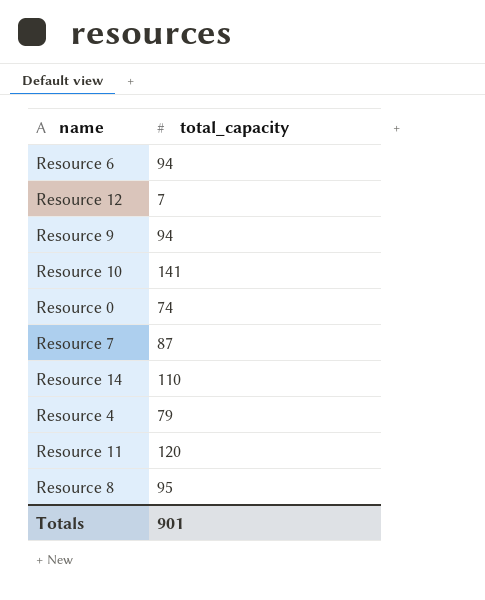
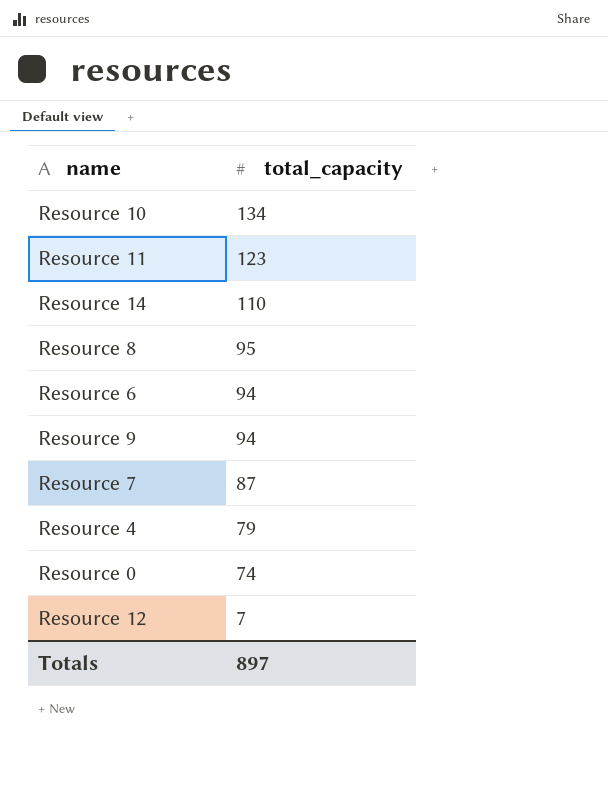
row order: none -> total_capacity descending
Resource 10 | total_capacity: 141 -> 134
Resource 11 | total_capacity: 120 -> 123
Totals | total_capacity: 901 -> 897

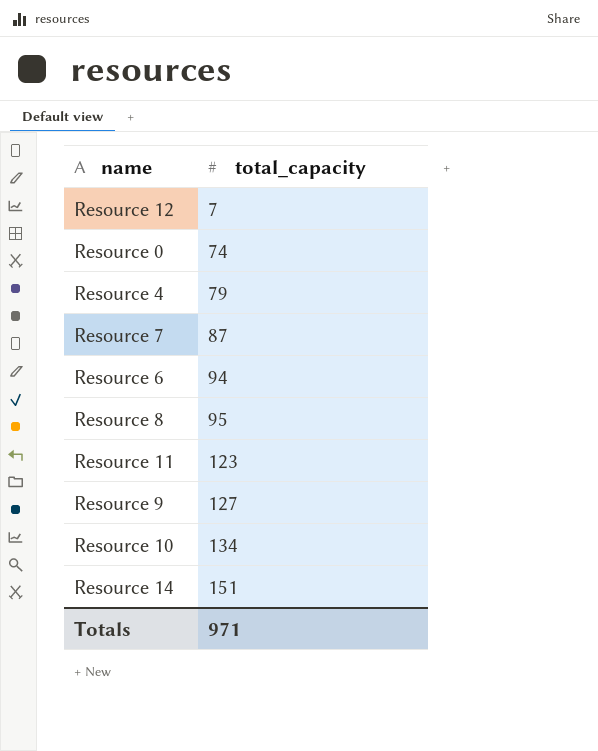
row order: total_capacity descending -> total_capacity ascending
Resource 9 | total_capacity: 94 -> 127
Resource 14 | total_capacity: 110 -> 151
Totals | total_capacity: 897 -> 971

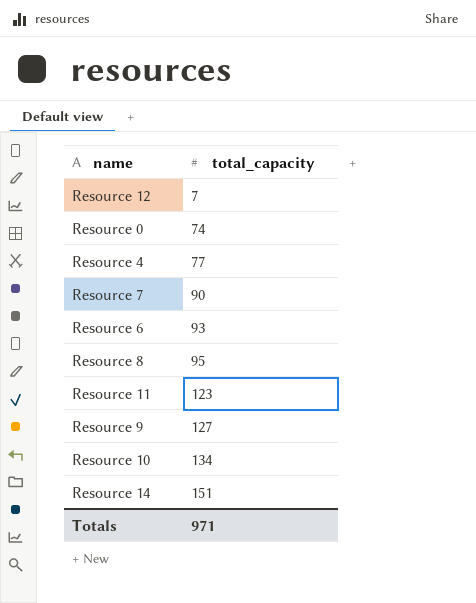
Resource 4 | total_capacity: 79 -> 77
Resource 7 | total_capacity: 87 -> 90
Resource 6 | total_capacity: 94 -> 93

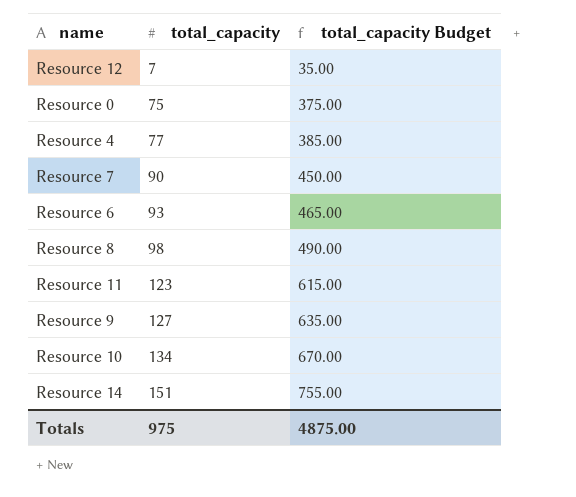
column total_capacity Budget | formula: none -> [total_capacity] * 5
Resource 0 | total_capacity: 74 -> 75
Resource 8 | total_capacity: 95 -> 98
Totals | total_capacity: 971 -> 975

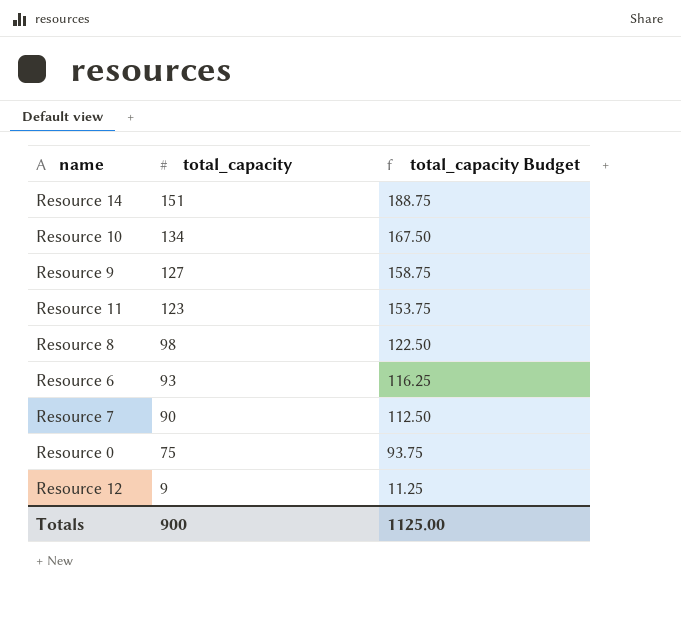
row order: total_capacity ascending -> total_capacity descending
column total_capacity Budget | formula: [total_capacity] * 5 -> [total_capacity] * 1.25
row Resource 4: 77 | 385.00 -> none
Resource 12 | total_capacity: 7 -> 9
Totals | total_capacity: 975 -> 900
Totals | total_capacity Budget: 4875.00 -> 1125.00

